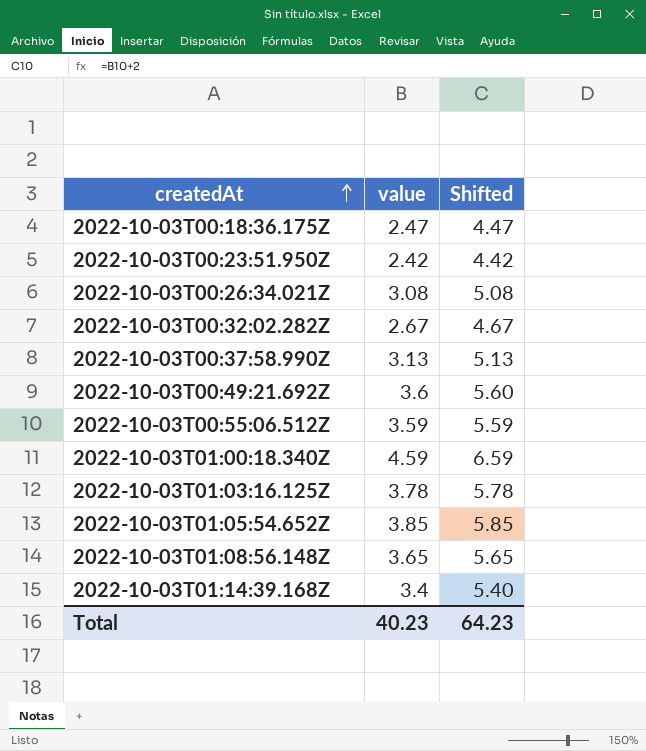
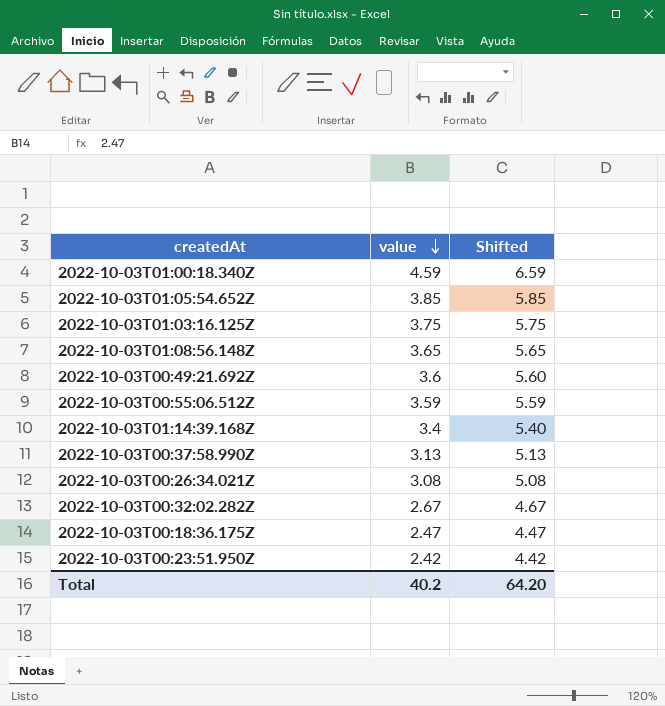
row order: createdAt ascending -> value descending
2022-10-03T01:03:16.125Z | value: 3.78 -> 3.75
2022-10-03T01:03:16.125Z | Shifted: 5.78 -> 5.75
Total | value: 40.23 -> 40.2
Total | Shifted: 64.23 -> 64.20

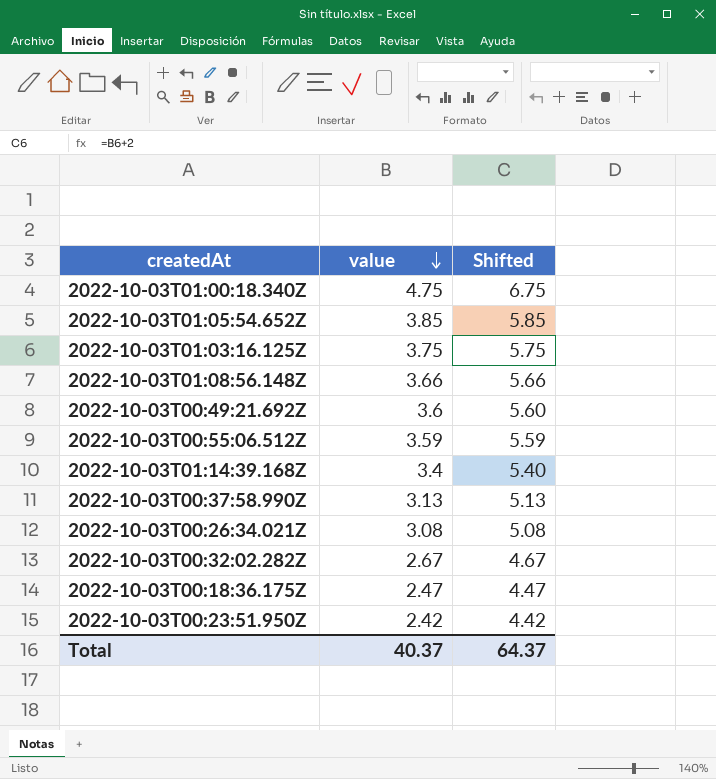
2022-10-03T01:00:18.340Z | value: 4.59 -> 4.75
2022-10-03T01:00:18.340Z | Shifted: 6.59 -> 6.75
2022-10-03T01:08:56.148Z | value: 3.65 -> 3.66
2022-10-03T01:08:56.148Z | Shifted: 5.65 -> 5.66
Total | value: 40.2 -> 40.37
Total | Shifted: 64.20 -> 64.37

